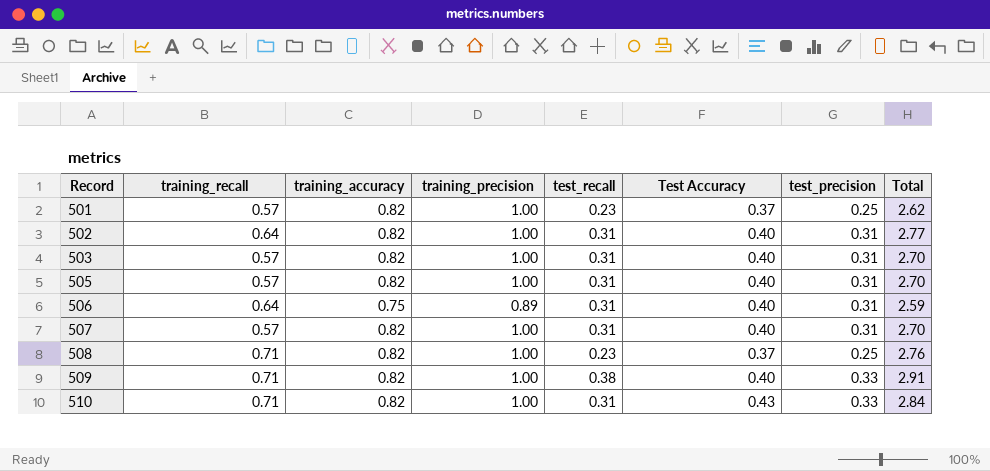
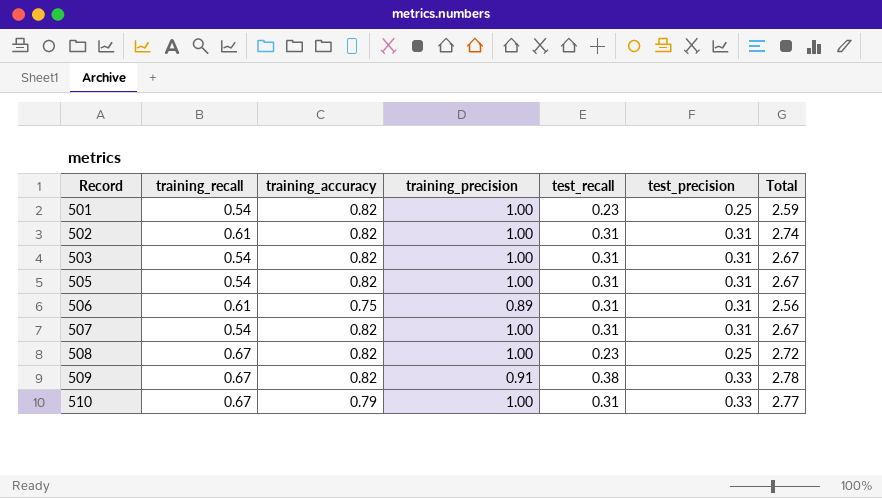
column Test Accuracy | position: 6 -> none
501 | training_recall: 0.57 -> 0.54
501 | Total: 2.62 -> 2.59
502 | training_recall: 0.64 -> 0.61
502 | Total: 2.77 -> 2.74
503 | training_recall: 0.57 -> 0.54
503 | Total: 2.70 -> 2.67
505 | training_recall: 0.57 -> 0.54
505 | Total: 2.70 -> 2.67
506 | training_recall: 0.64 -> 0.61
506 | Total: 2.59 -> 2.56
507 | training_recall: 0.57 -> 0.54
507 | Total: 2.70 -> 2.67
508 | training_recall: 0.71 -> 0.67
508 | Total: 2.76 -> 2.72
509 | training_recall: 0.71 -> 0.67
509 | training_precision: 1.00 -> 0.91
509 | Total: 2.91 -> 2.78
510 | training_recall: 0.71 -> 0.67
510 | training_accuracy: 0.82 -> 0.79
510 | Total: 2.84 -> 2.77

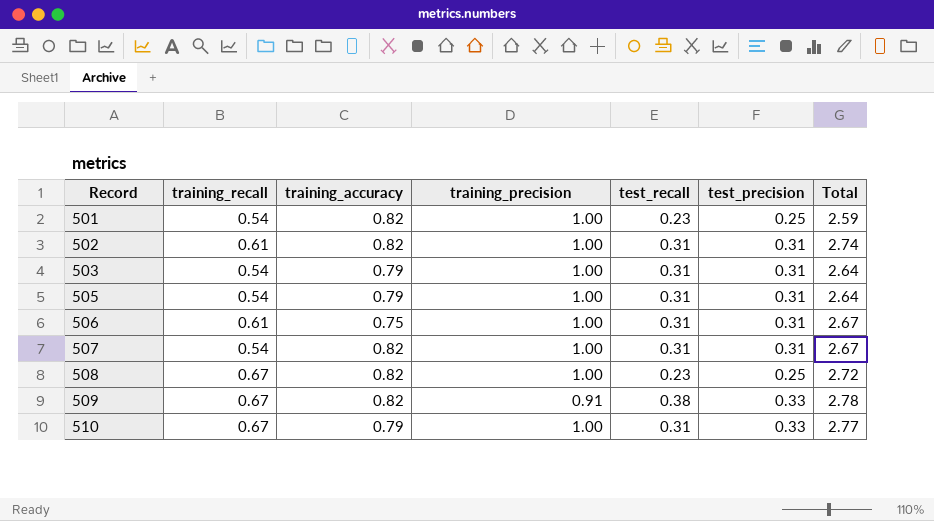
503 | training_accuracy: 0.82 -> 0.79
503 | Total: 2.67 -> 2.64
505 | training_accuracy: 0.82 -> 0.79
505 | Total: 2.67 -> 2.64
506 | training_precision: 0.89 -> 1.00
506 | Total: 2.56 -> 2.67

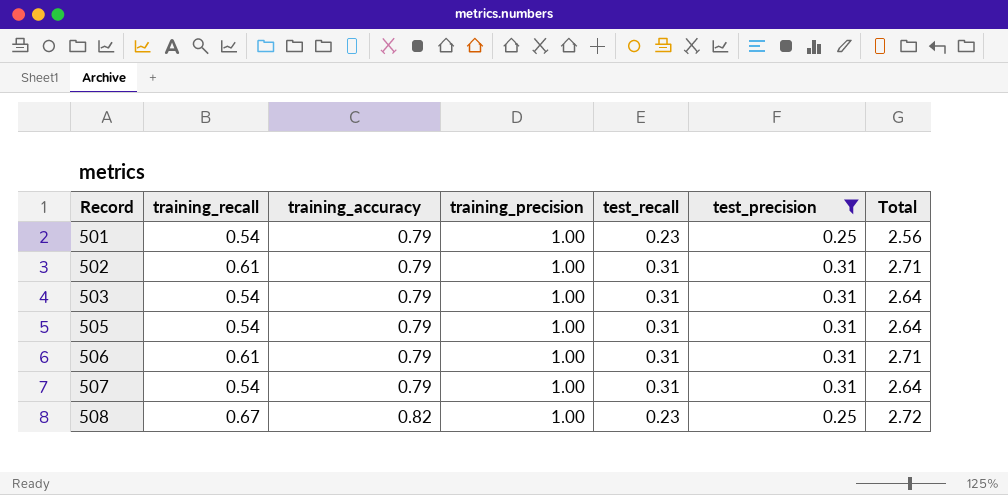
filter: none -> test_precision != 0.33
501 | training_accuracy: 0.82 -> 0.79
501 | Total: 2.59 -> 2.56
502 | training_accuracy: 0.82 -> 0.79
502 | Total: 2.74 -> 2.71
506 | training_accuracy: 0.75 -> 0.79
506 | Total: 2.67 -> 2.71
507 | training_accuracy: 0.82 -> 0.79
507 | Total: 2.67 -> 2.64

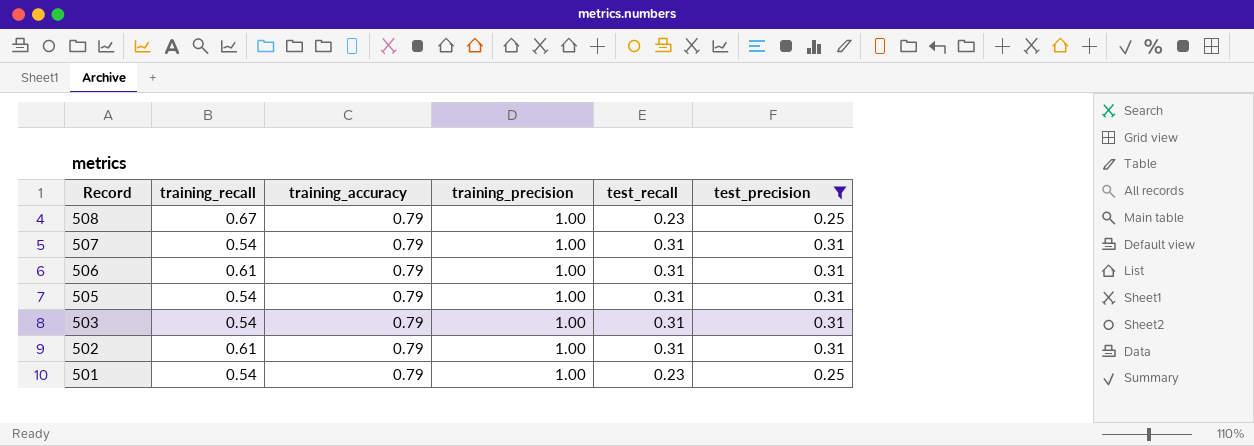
row order: Record ascending -> Record descending
column Total | formula: [training_recall] + [training_accuracy] + [training_precision] + [test_recall] -> none
508 | training_accuracy: 0.82 -> 0.79

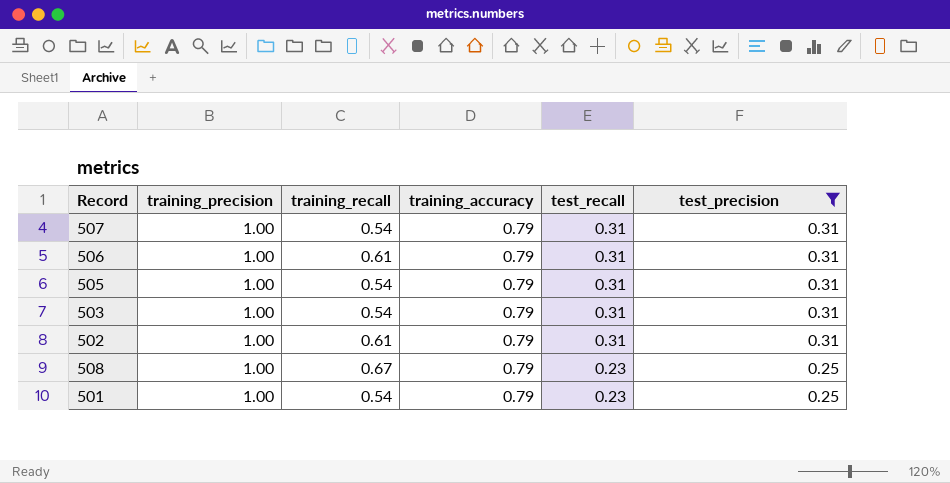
row order: Record descending -> test_recall descending
column training_precision | position: 4 -> 2

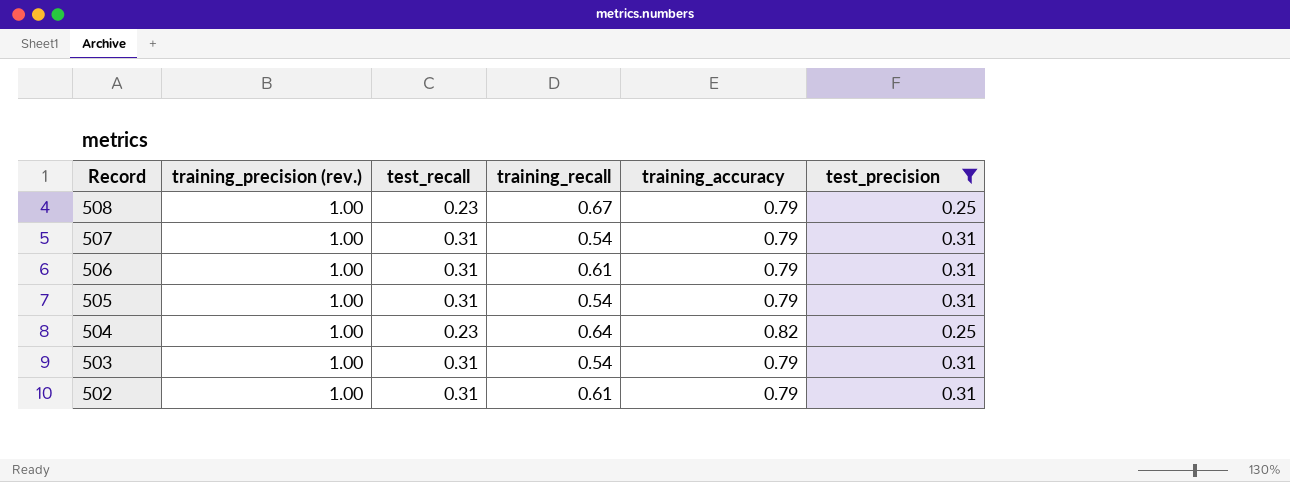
row order: test_recall descending -> Record descending
column name: training_precision -> training_precision (rev.)
column test_recall | position: 5 -> 3
row 501: 1.00 | 0.54 | 0.79 | 0.23 | 0.25 -> none
row 504: none -> 1.00 | 0.23 | 0.64 | 0.82 | 0.25

